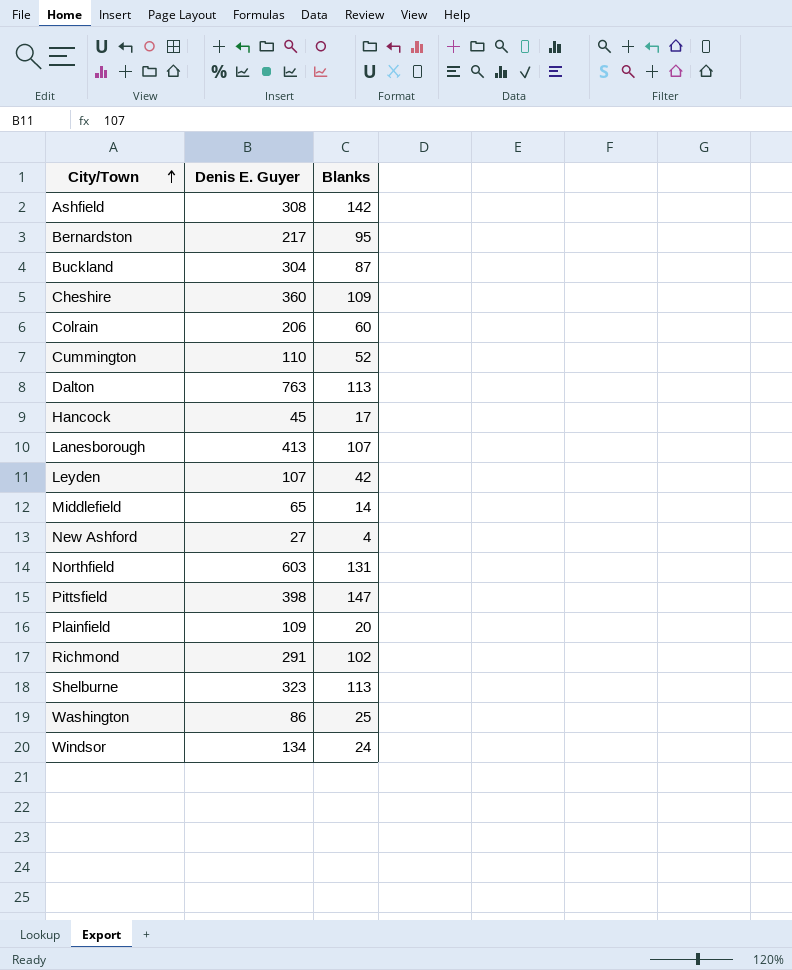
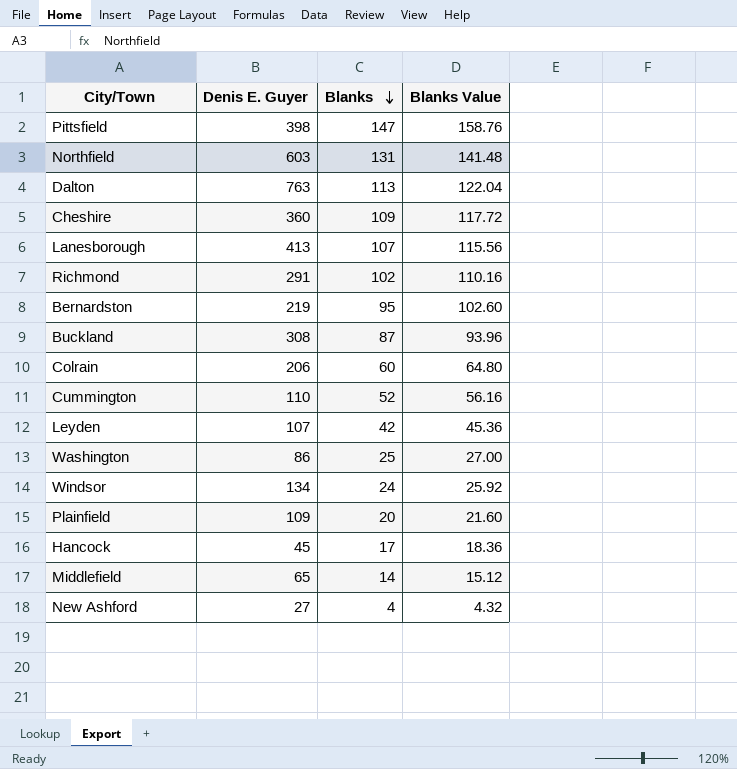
row order: City/Town ascending -> Blanks descending
column Blanks Value | formula: none -> [Blanks] * 1.08
row Ashfield: 308 | 142 -> none
row Shelburne: 323 | 113 -> none
Bernardston | Denis E. Guyer: 217 -> 219
Buckland | Denis E. Guyer: 304 -> 308

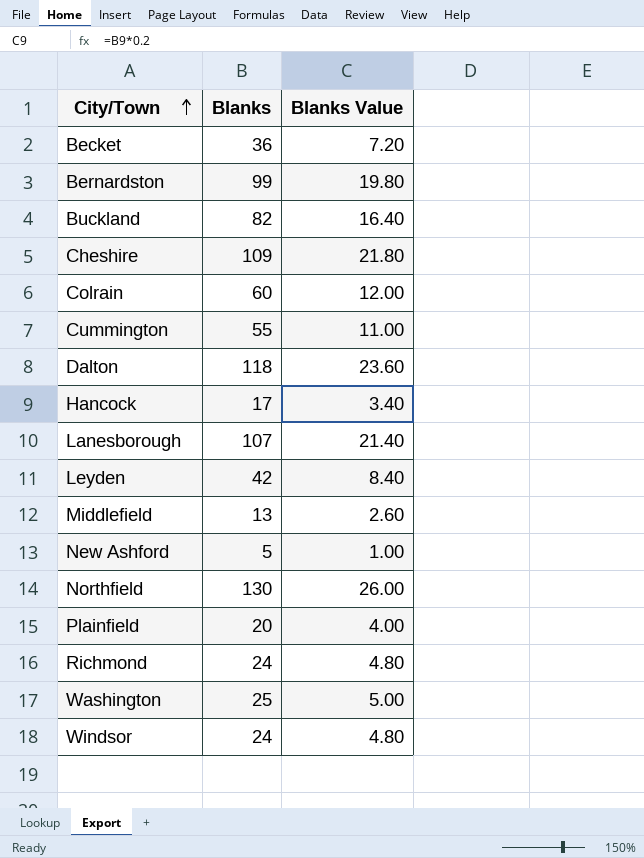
row order: Blanks descending -> City/Town ascending
column Denis E. Guyer | position: 2 -> none
column Blanks Value | formula: [Blanks] * 1.08 -> [Blanks] * 0.2
row Pittsfield: 398 | 147 | 158.76 -> none
row Becket: none -> 36 | 7.20
Bernardston | Blanks: 95 -> 99
Buckland | Blanks: 87 -> 82
Cummington | Blanks: 52 -> 55
Dalton | Blanks: 113 -> 118
Middlefield | Blanks: 14 -> 13
New Ashford | Blanks: 4 -> 5
Northfield | Blanks: 131 -> 130
Richmond | Blanks: 102 -> 24

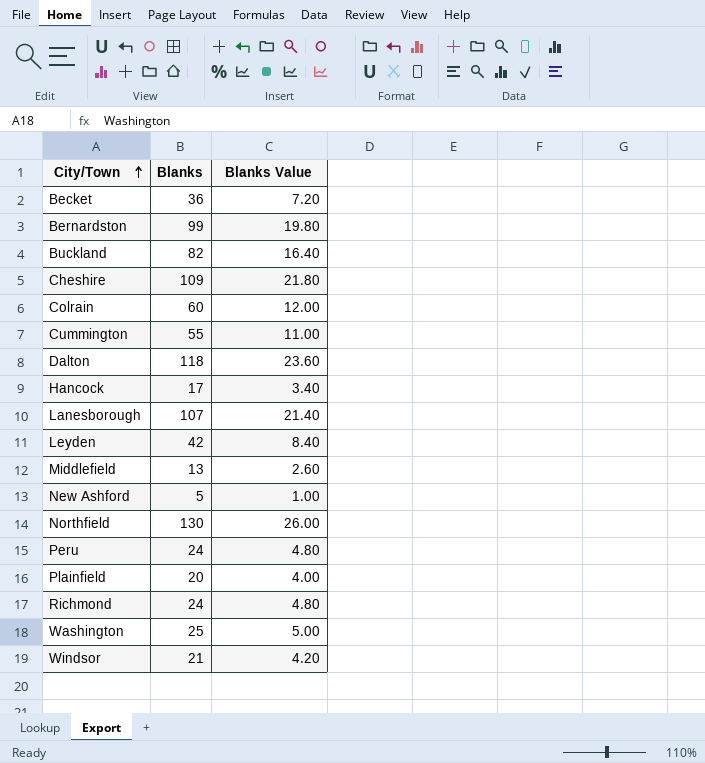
row Peru: none -> 24 | 4.80
Windsor | Blanks: 24 -> 21
Windsor | Blanks Value: 4.80 -> 4.20

